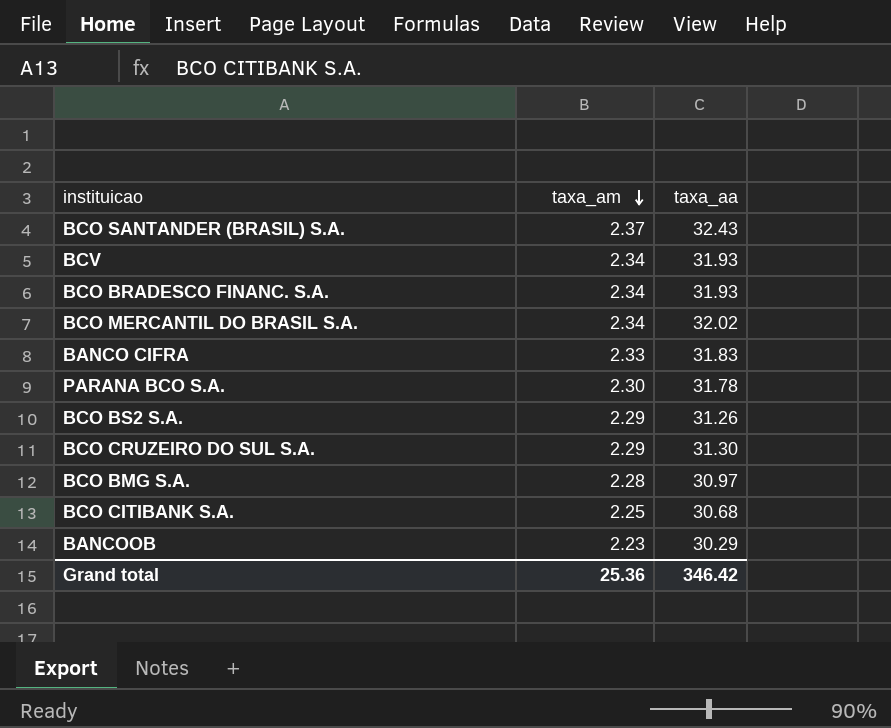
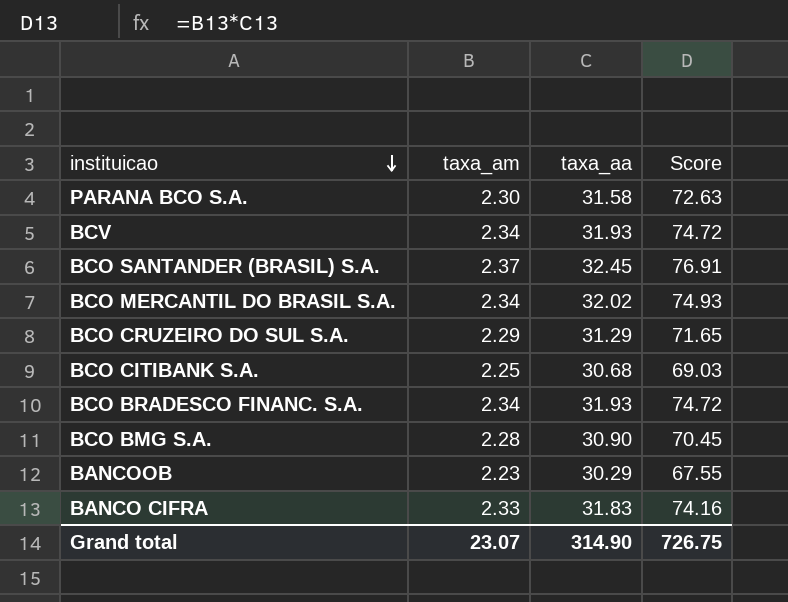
row order: taxa_am descending -> instituicao descending
column Score | formula: none -> [taxa_am] * [taxa_aa]
row BCO BS2 S.A.: 2.29 | 31.26 -> none
PARANA BCO S.A. | taxa_aa: 31.78 -> 31.58
BCO SANTANDER (BRASIL) S.A. | taxa_aa: 32.43 -> 32.45
BCO CRUZEIRO DO SUL S.A. | taxa_aa: 31.30 -> 31.29
BCO BMG S.A. | taxa_aa: 30.97 -> 30.90
Grand total | taxa_am: 25.36 -> 23.07
Grand total | taxa_aa: 346.42 -> 314.90

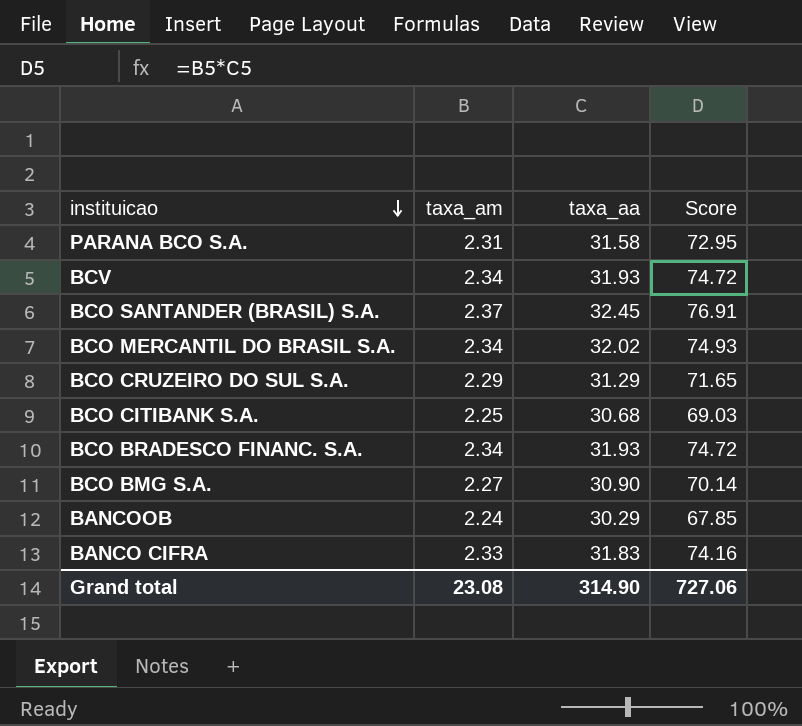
PARANA BCO S.A. | taxa_am: 2.30 -> 2.31
PARANA BCO S.A. | Score: 72.63 -> 72.95
BCO BMG S.A. | taxa_am: 2.28 -> 2.27
BCO BMG S.A. | Score: 70.45 -> 70.14
BANCOOB | taxa_am: 2.23 -> 2.24
BANCOOB | Score: 67.55 -> 67.85
Grand total | taxa_am: 23.07 -> 23.08
Grand total | Score: 726.75 -> 727.06

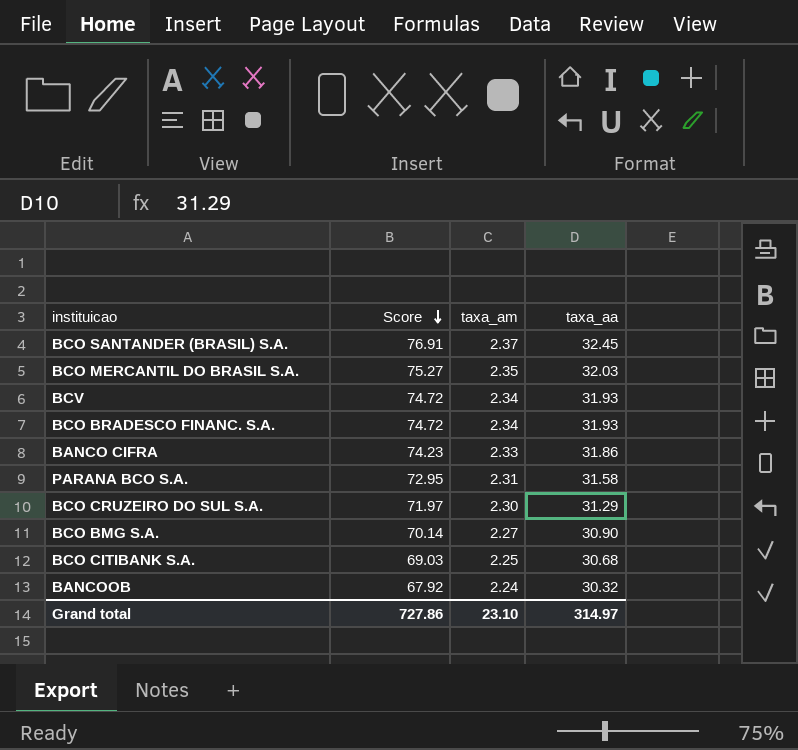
row order: instituicao descending -> Score descending
column Score | position: 4 -> 2
BCO MERCANTIL DO BRASIL S.A. | Score: 74.93 -> 75.27
BCO MERCANTIL DO BRASIL S.A. | taxa_am: 2.34 -> 2.35
BCO MERCANTIL DO BRASIL S.A. | taxa_aa: 32.02 -> 32.03
BANCO CIFRA | Score: 74.16 -> 74.23
BANCO CIFRA | taxa_aa: 31.83 -> 31.86
BCO CRUZEIRO DO SUL S.A. | Score: 71.65 -> 71.97
BCO CRUZEIRO DO SUL S.A. | taxa_am: 2.29 -> 2.30
BANCOOB | Score: 67.85 -> 67.92
BANCOOB | taxa_aa: 30.29 -> 30.32
Grand total | Score: 727.06 -> 727.86
Grand total | taxa_am: 23.08 -> 23.10
Grand total | taxa_aa: 314.90 -> 314.97

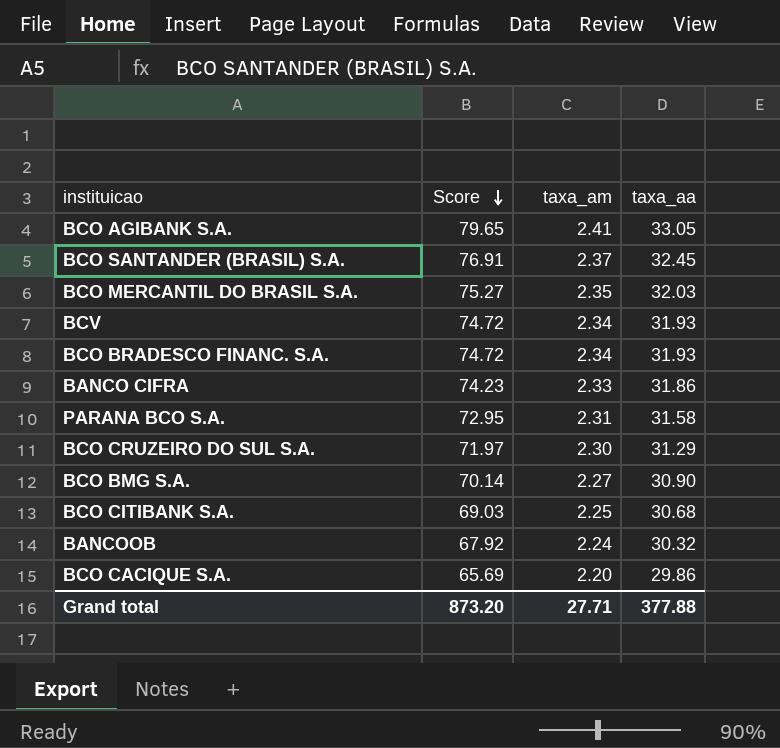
row BCO AGIBANK S.A.: none -> 79.65 | 2.41 | 33.05
row BCO CACIQUE S.A.: none -> 65.69 | 2.20 | 29.86
Grand total | Score: 727.86 -> 873.20
Grand total | taxa_am: 23.10 -> 27.71
Grand total | taxa_aa: 314.97 -> 377.88

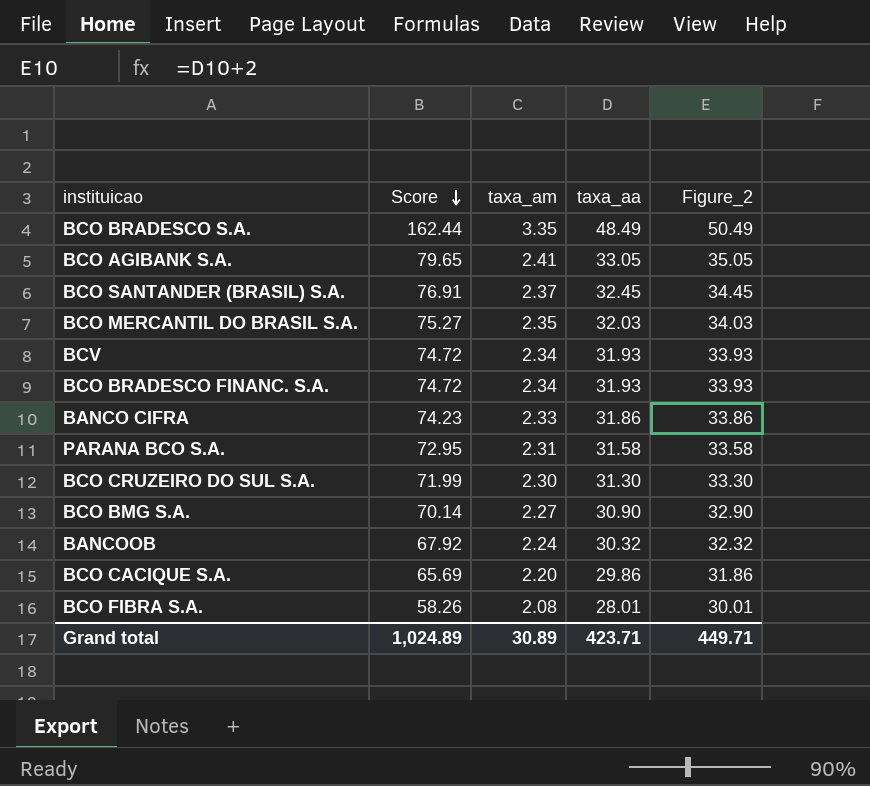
column Figure_2 | formula: none -> [taxa_aa] + 2
row BCO CITIBANK S.A.: 69.03 | 2.25 | 30.68 -> none
row BCO BRADESCO S.A.: none -> 162.44 | 3.35 | 48.49 | 50.49
BCO CRUZEIRO DO SUL S.A. | Score: 71.97 -> 71.99
BCO CRUZEIRO DO SUL S.A. | taxa_aa: 31.29 -> 31.30
row BCO FIBRA S.A.: none -> 58.26 | 2.08 | 28.01 | 30.01
Grand total | Score: 873.20 -> 1,024.89
Grand total | taxa_am: 27.71 -> 30.89
Grand total | taxa_aa: 377.88 -> 423.71

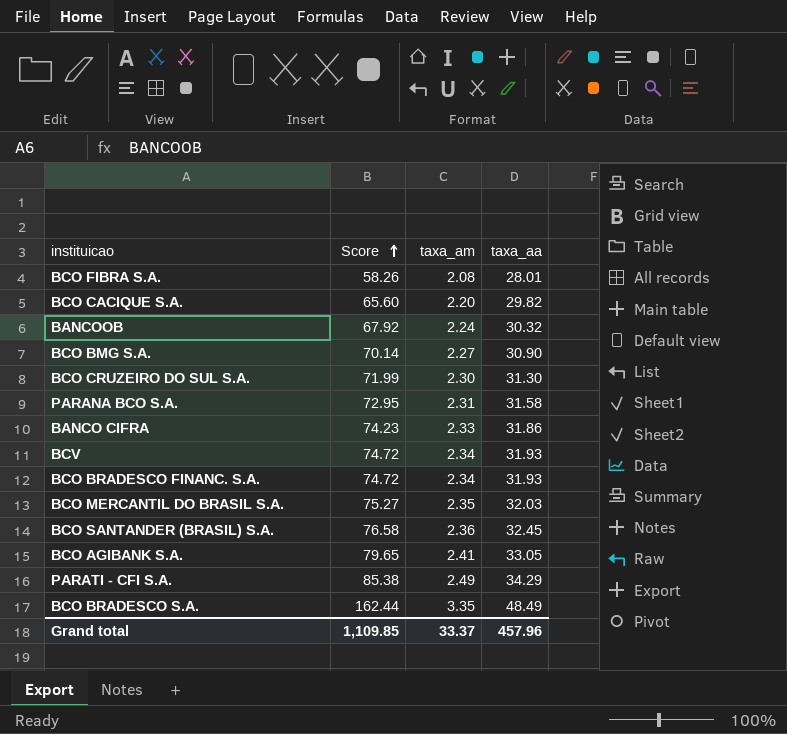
row order: Score descending -> Score ascending
column Figure_2 | formula: [taxa_aa] + 2 -> none
BCO CACIQUE S.A. | Score: 65.69 -> 65.60
BCO CACIQUE S.A. | taxa_aa: 29.86 -> 29.82
BCO SANTANDER (BRASIL) S.A. | Score: 76.91 -> 76.58
BCO SANTANDER (BRASIL) S.A. | taxa_am: 2.37 -> 2.36
row PARATI - CFI S.A.: none -> 85.38 | 2.49 | 34.29
Grand total | Score: 1,024.89 -> 1,109.85
Grand total | taxa_am: 30.89 -> 33.37
Grand total | taxa_aa: 423.71 -> 457.96

